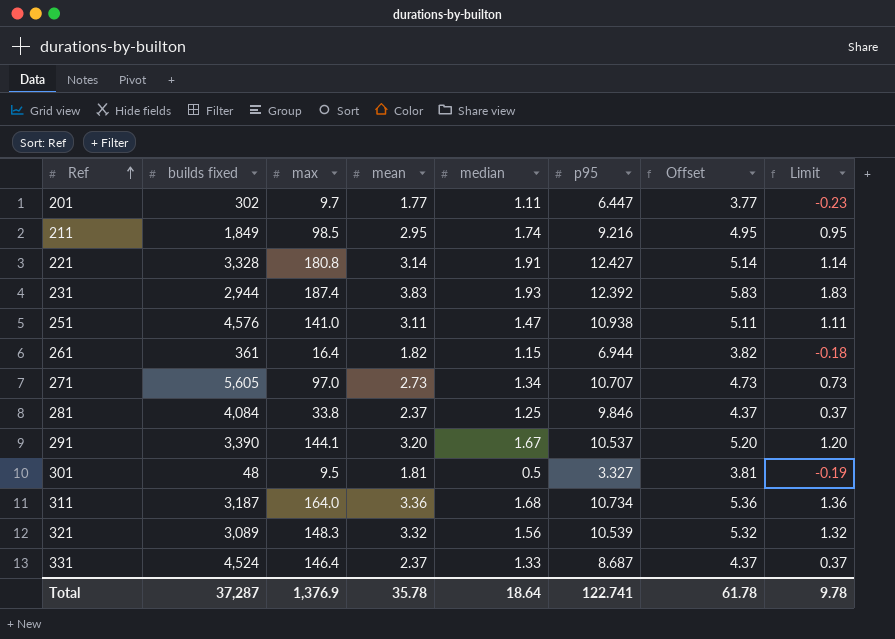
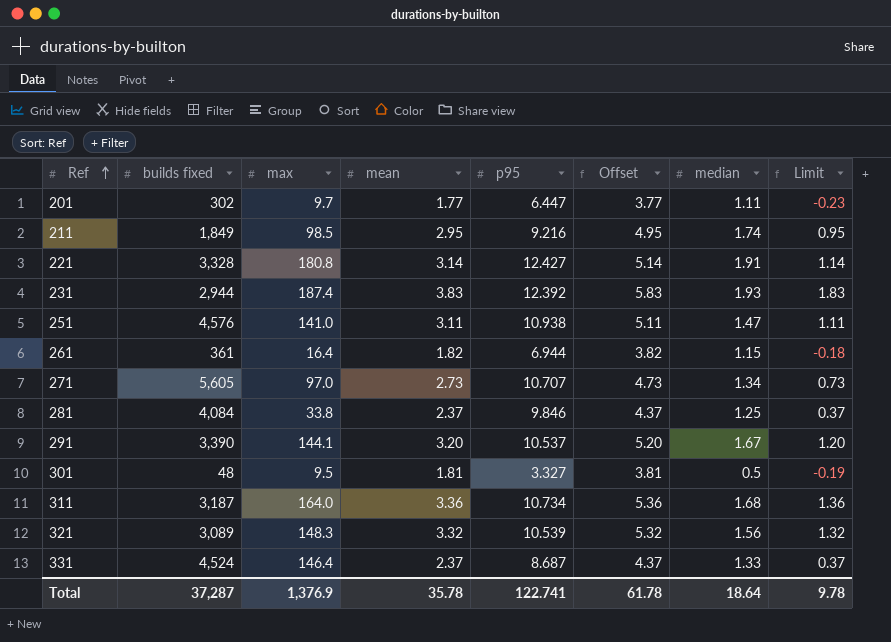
column median | position: 5 -> 7

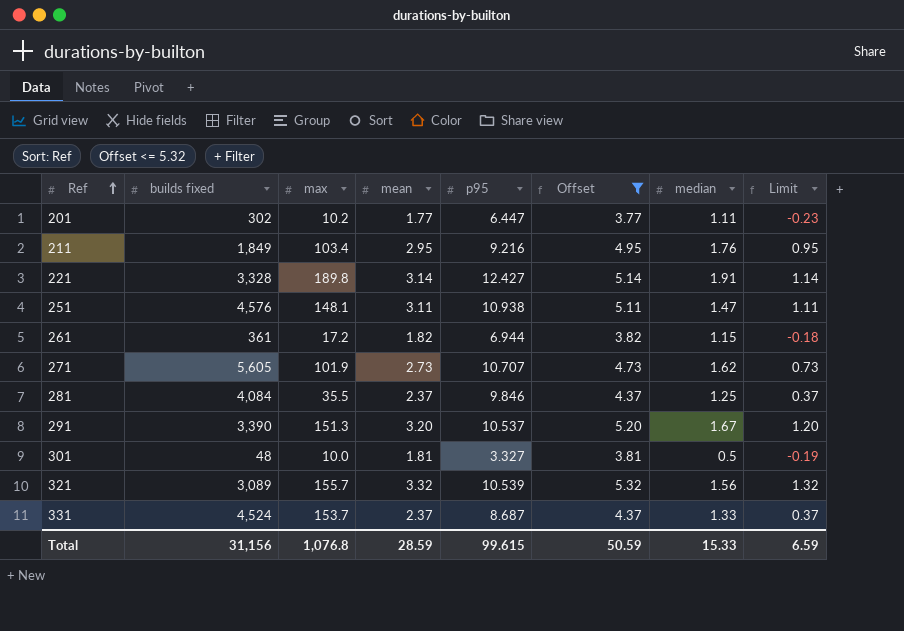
filter: none -> Offset <= 5.32
201 | max: 9.7 -> 10.2
211 | max: 98.5 -> 103.4
211 | median: 1.74 -> 1.76
221 | max: 180.8 -> 189.8
251 | max: 141.0 -> 148.1
261 | max: 16.4 -> 17.2
271 | max: 97.0 -> 101.9
271 | median: 1.34 -> 1.62
281 | max: 33.8 -> 35.5
291 | max: 144.1 -> 151.3
301 | max: 9.5 -> 10.0
321 | max: 148.3 -> 155.7
331 | max: 146.4 -> 153.7
Total | builds fixed: 37,287 -> 31,156
Total | max: 1,376.9 -> 1,076.8
Total | mean: 35.78 -> 28.59
Total | p95: 122.741 -> 99.615
Total | Offset: 61.78 -> 50.59
Total | median: 18.64 -> 15.33
Total | Limit: 9.78 -> 6.59

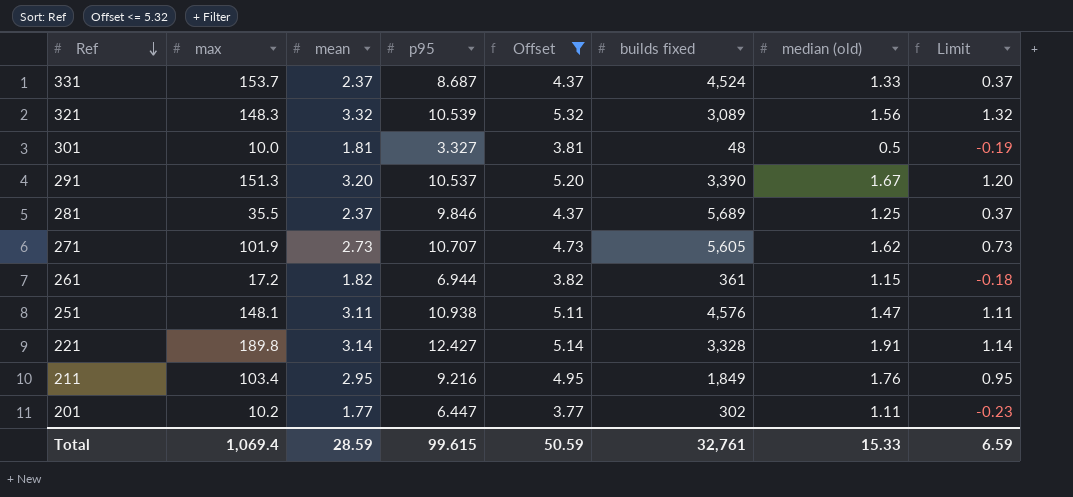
row order: Ref ascending -> Ref descending
column builds fixed | position: 2 -> 6
column name: median -> median (old)
321 | max: 155.7 -> 148.3
281 | builds fixed: 4,084 -> 5,689
Total | max: 1,076.8 -> 1,069.4
Total | builds fixed: 31,156 -> 32,761

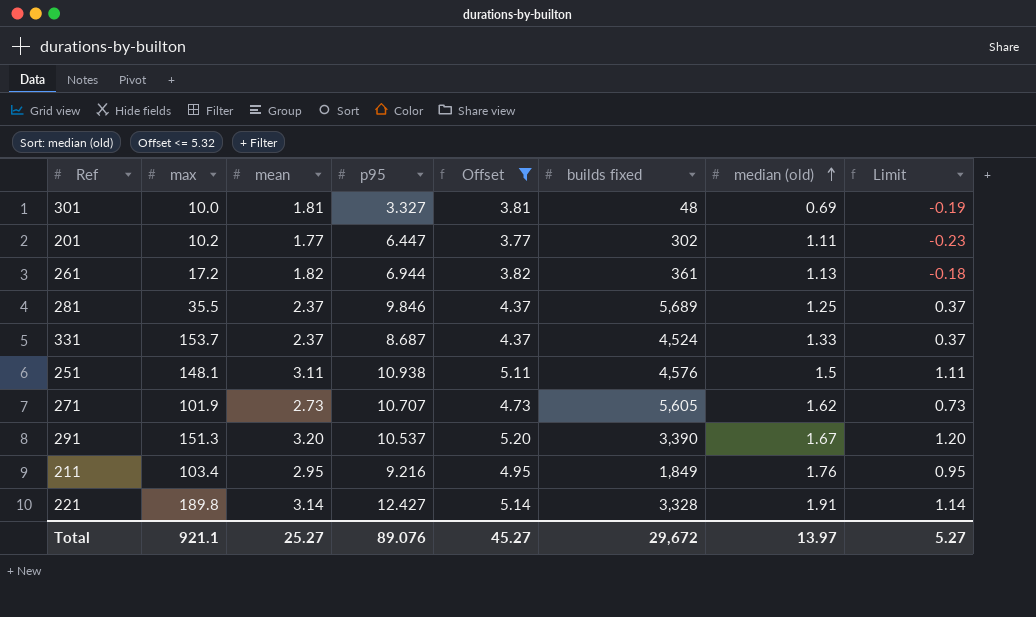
row order: Ref descending -> median (old) ascending
row 321: 148.3 | 3.32 | 10.539 | 5.32 | 3,089 | 1.56 | 1.32 -> none
301 | median (old): 0.5 -> 0.69
261 | median (old): 1.15 -> 1.13
251 | median (old): 1.47 -> 1.5
Total | max: 1,069.4 -> 921.1
Total | mean: 28.59 -> 25.27
Total | p95: 99.615 -> 89.076
Total | Offset: 50.59 -> 45.27
Total | builds fixed: 32,761 -> 29,672
Total | median (old): 15.33 -> 13.97
Total | Limit: 6.59 -> 5.27

